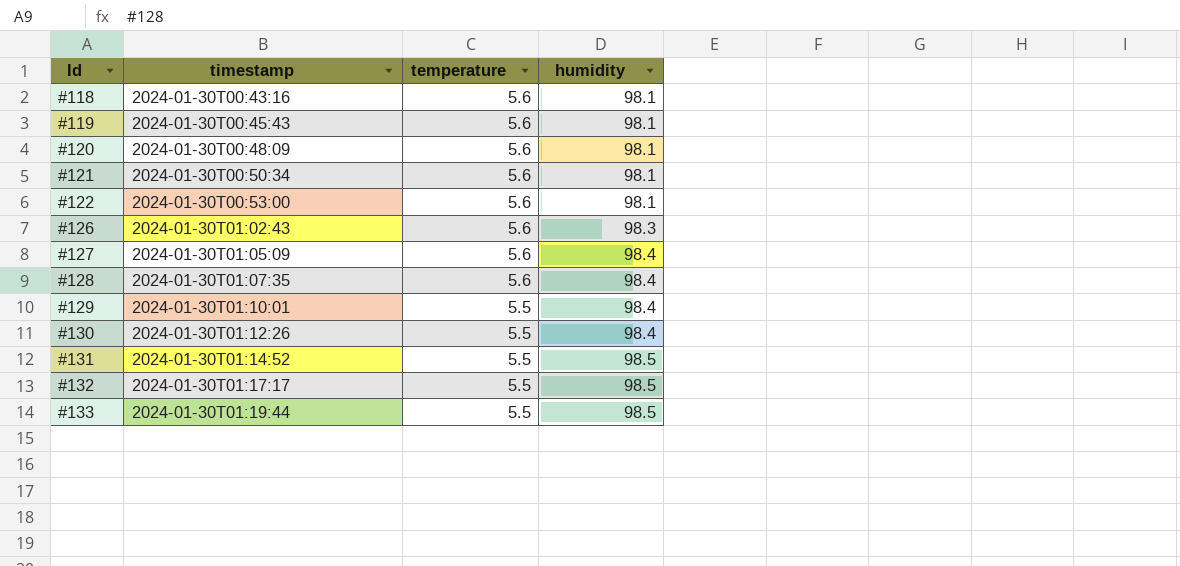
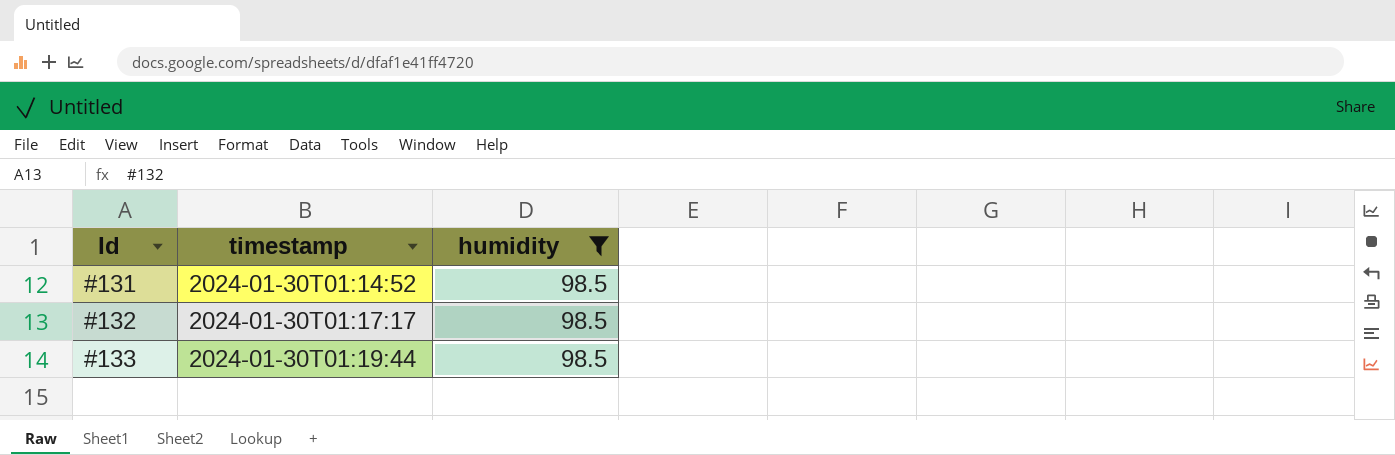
filter: none -> humidity = 98.5
column temperature | position: 3 -> none

